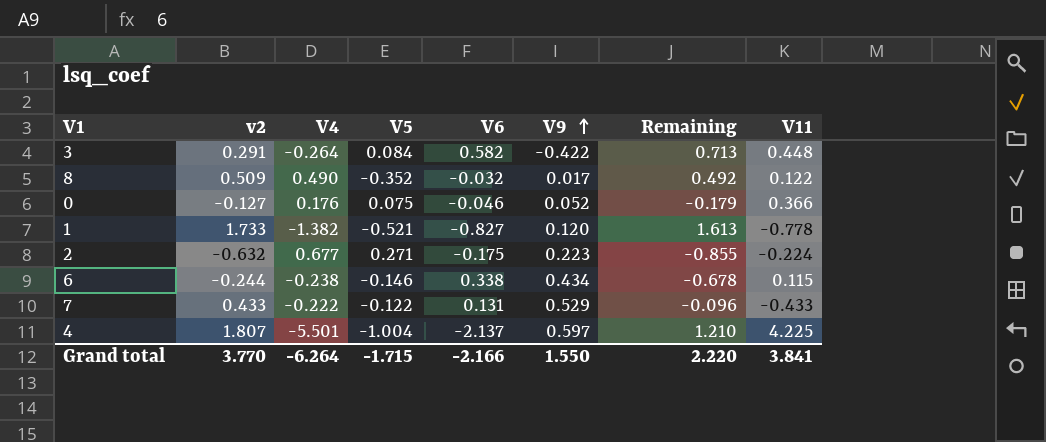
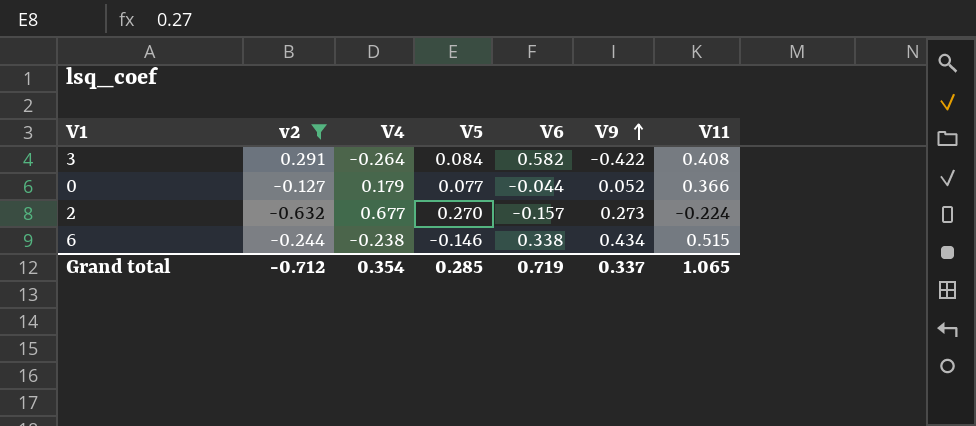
filter: none -> v2 <= 0.291
column Remaining | formula: [v2] - [V9] -> none
3 | V11: 0.448 -> 0.408
0 | V4: 0.176 -> 0.179
0 | V5: 0.075 -> 0.077
0 | V6: -0.046 -> -0.044
2 | V5: 0.271 -> 0.270
2 | V6: -0.175 -> -0.157
2 | V9: 0.223 -> 0.273
6 | V11: 0.115 -> 0.515
Grand total | v2: 3.770 -> -0.712
Grand total | V4: -6.264 -> 0.354
Grand total | V5: -1.715 -> 0.285
Grand total | V6: -2.166 -> 0.719
Grand total | V9: 1.550 -> 0.337
Grand total | V11: 3.841 -> 1.065

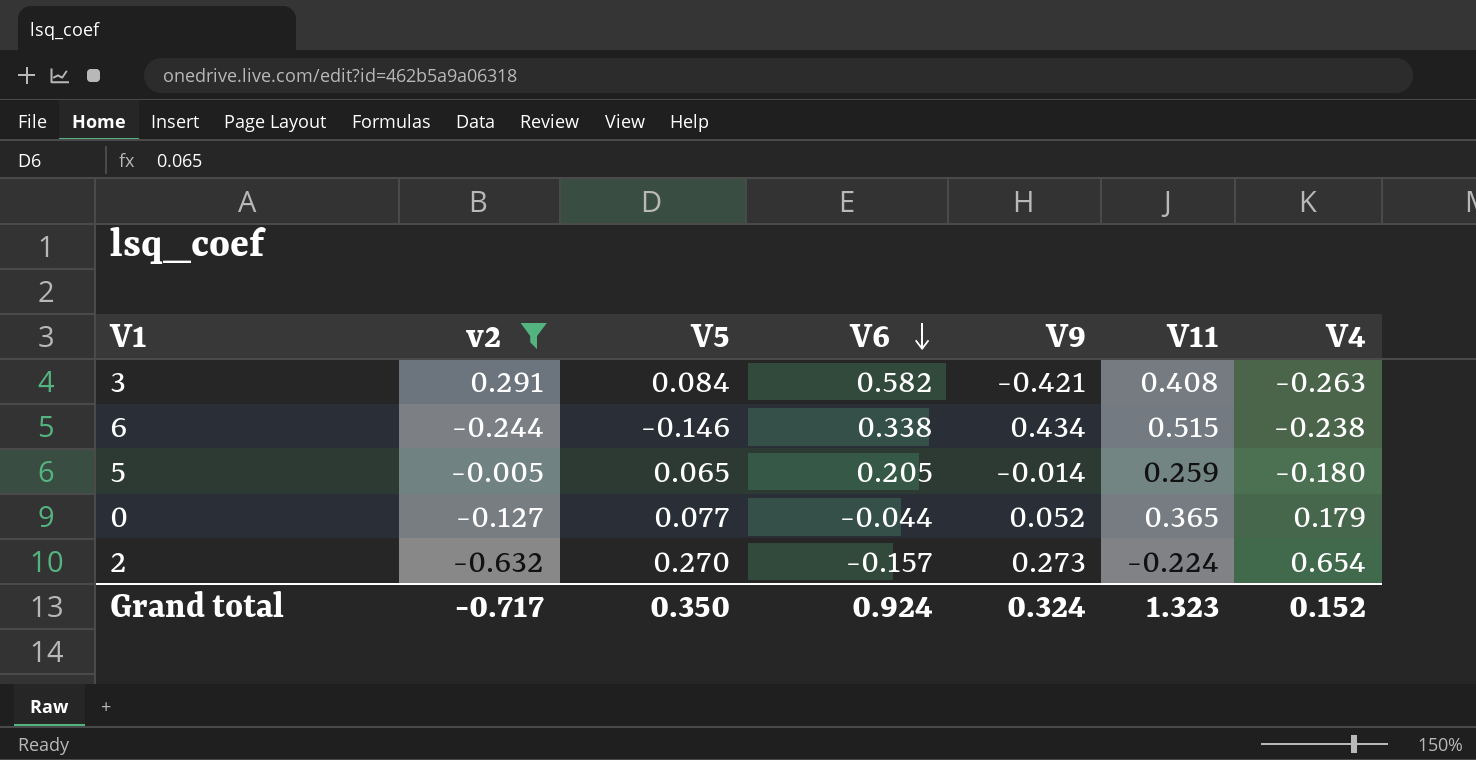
row order: V9 ascending -> V6 descending
column V4 | position: 3 -> 7
3 | V9: -0.422 -> -0.421
3 | V4: -0.264 -> -0.263
row 5: none -> -0.005 | 0.065 | 0.205 | -0.014 | 0.259 | -0.180
0 | V11: 0.366 -> 0.365
2 | V4: 0.677 -> 0.654
Grand total | v2: -0.712 -> -0.717
Grand total | V5: 0.285 -> 0.350
Grand total | V6: 0.719 -> 0.924
Grand total | V9: 0.337 -> 0.324
Grand total | V11: 1.065 -> 1.323
Grand total | V4: 0.354 -> 0.152

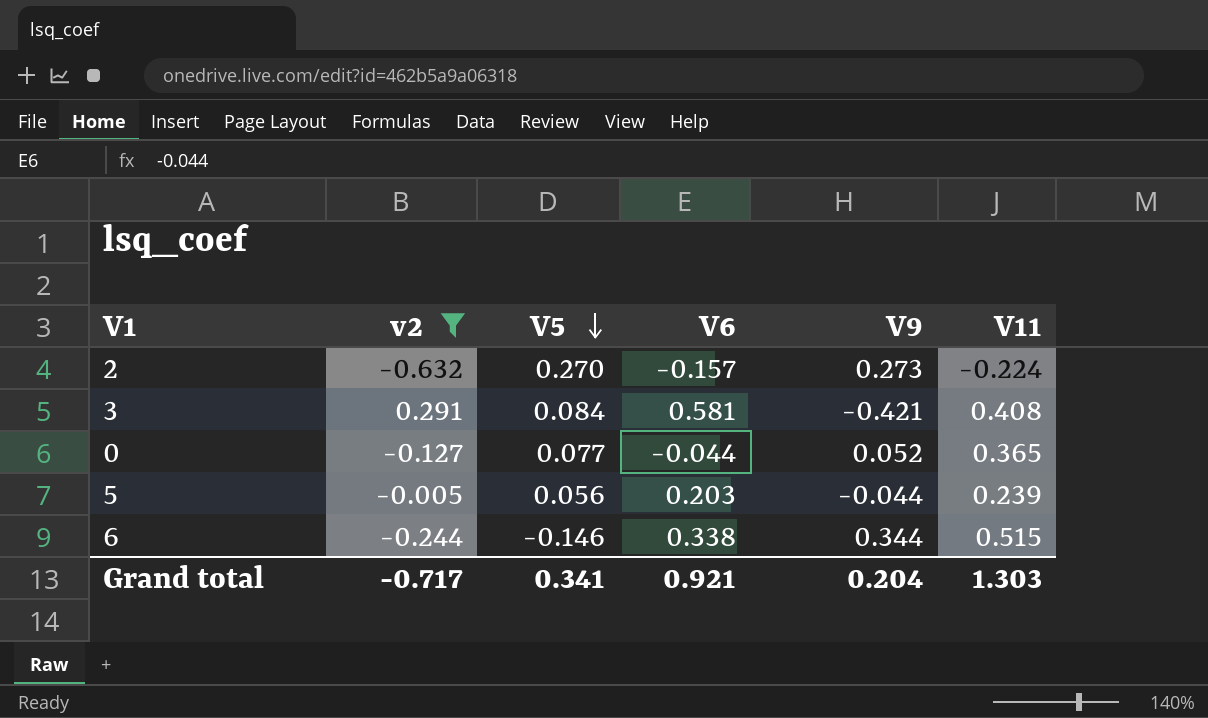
row order: V6 descending -> V5 descending
column V4 | position: 7 -> none
3 | V6: 0.582 -> 0.581
5 | V5: 0.065 -> 0.056
5 | V6: 0.205 -> 0.203
5 | V9: -0.014 -> -0.044
5 | V11: 0.259 -> 0.239
6 | V9: 0.434 -> 0.344
Grand total | V5: 0.350 -> 0.341
Grand total | V6: 0.924 -> 0.921
Grand total | V9: 0.324 -> 0.204
Grand total | V11: 1.323 -> 1.303

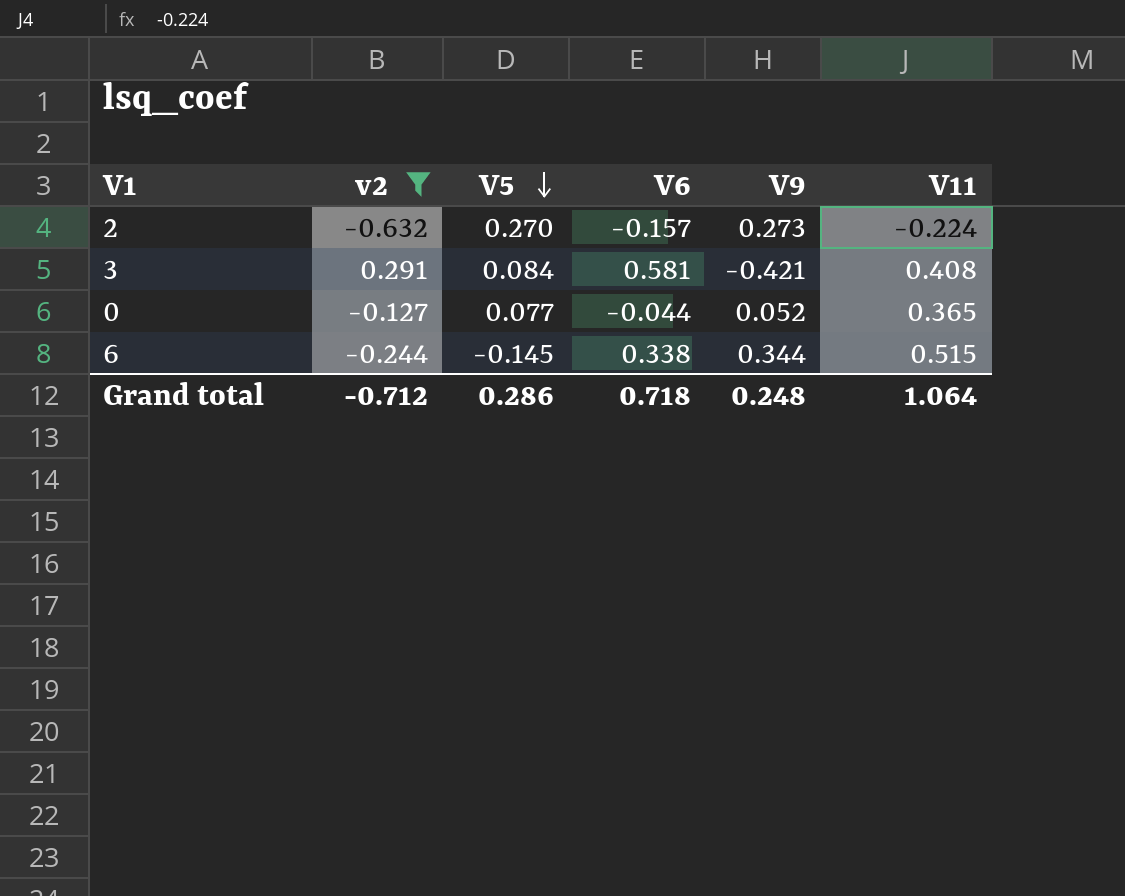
row 5: -0.005 | 0.056 | 0.203 | -0.044 | 0.239 -> none
6 | V5: -0.146 -> -0.145
Grand total | v2: -0.717 -> -0.712
Grand total | V5: 0.341 -> 0.286
Grand total | V6: 0.921 -> 0.718
Grand total | V9: 0.204 -> 0.248
Grand total | V11: 1.303 -> 1.064

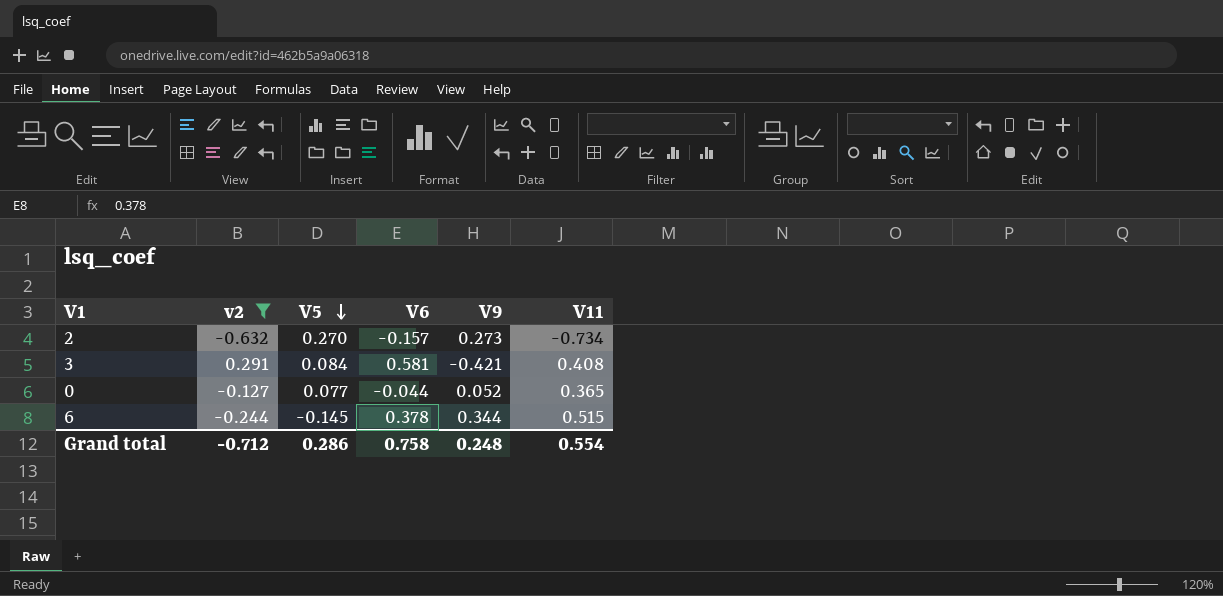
2 | V11: -0.224 -> -0.734
6 | V6: 0.338 -> 0.378
Grand total | V6: 0.718 -> 0.758
Grand total | V11: 1.064 -> 0.554

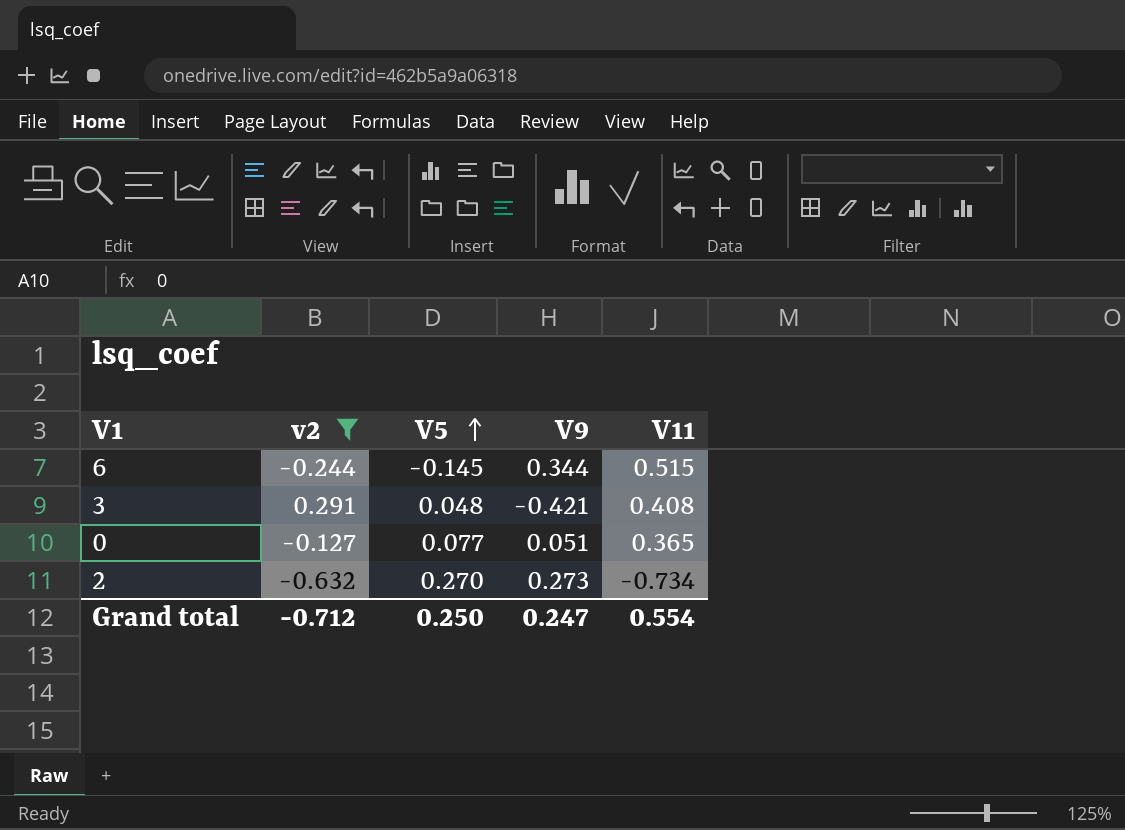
row order: V5 descending -> V5 ascending
column V6 | position: 4 -> none
3 | V5: 0.084 -> 0.048
0 | V9: 0.052 -> 0.051
Grand total | V5: 0.286 -> 0.250
Grand total | V9: 0.248 -> 0.247

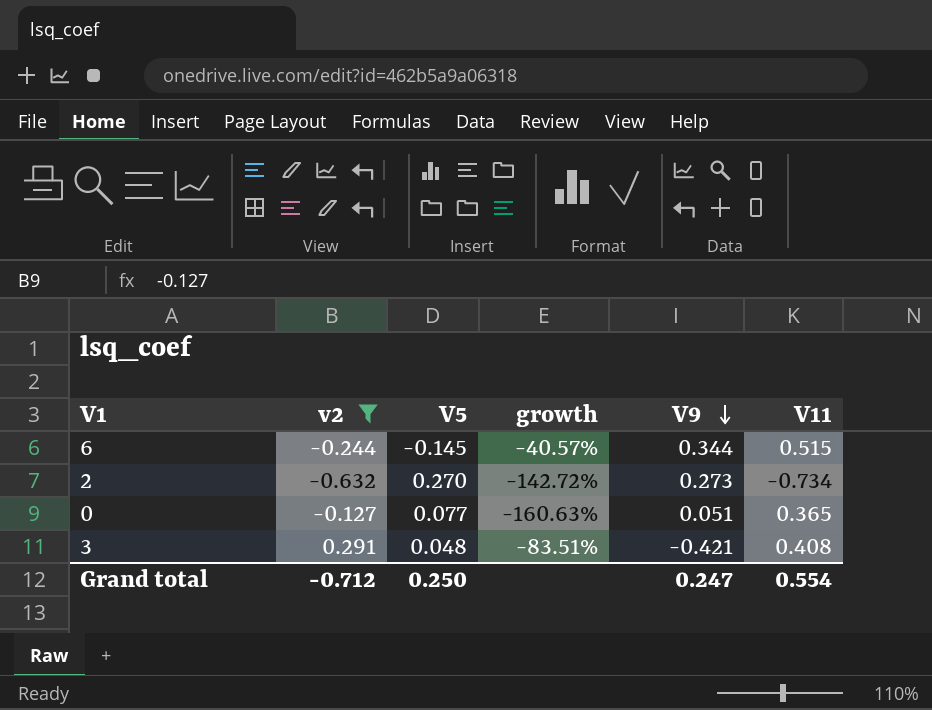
row order: V5 ascending -> V9 descending
column growth | formula: none -> ([V5] - [v2]) / [v2]

